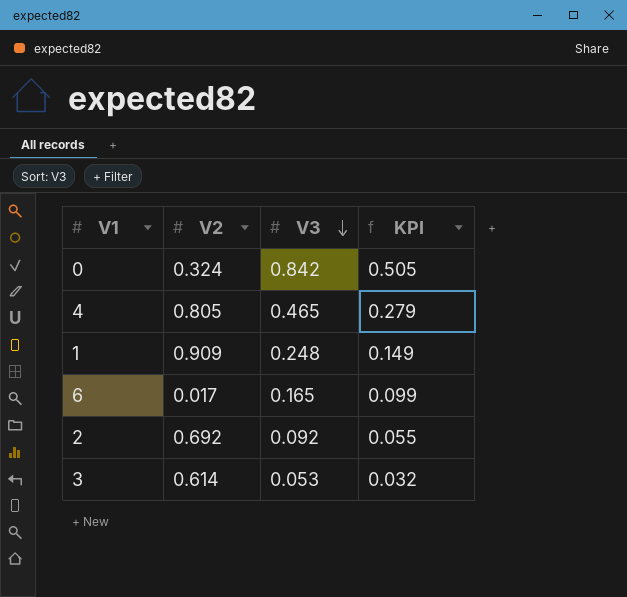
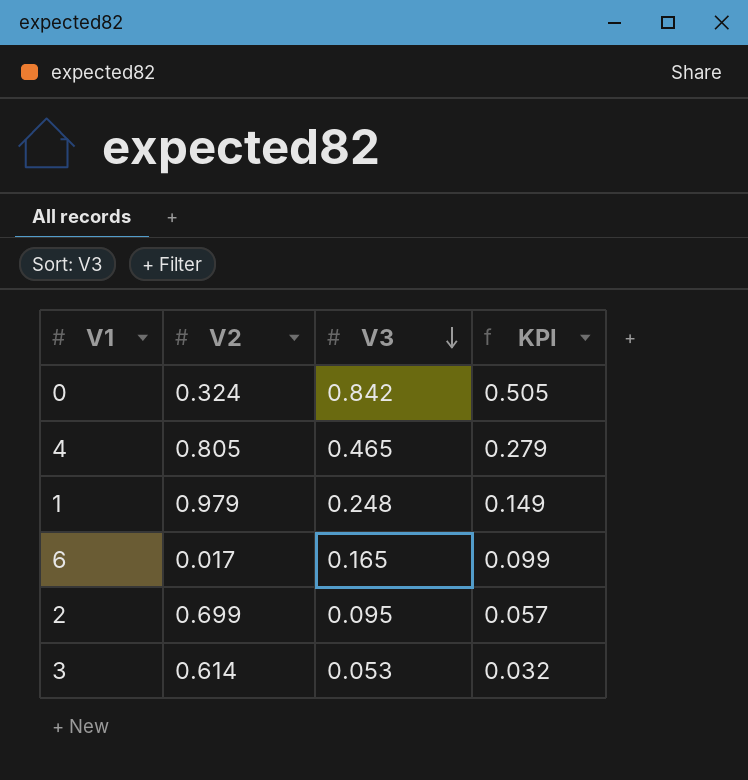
1 | V2: 0.909 -> 0.979
2 | V2: 0.692 -> 0.699
2 | V3: 0.092 -> 0.095
2 | KPI: 0.055 -> 0.057

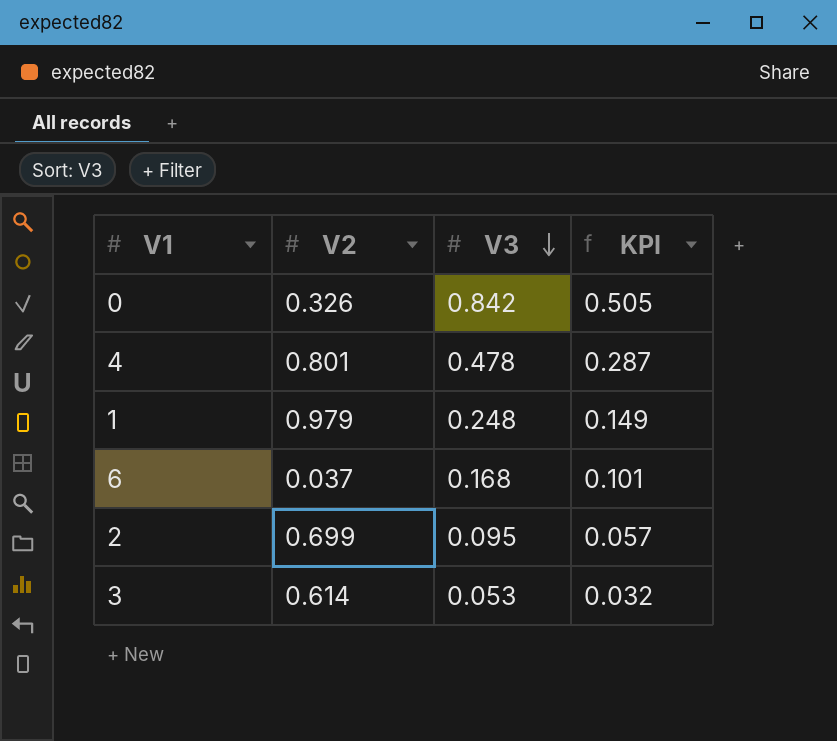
0 | V2: 0.324 -> 0.326
4 | V2: 0.805 -> 0.801
4 | V3: 0.465 -> 0.478
4 | KPI: 0.279 -> 0.287
6 | V2: 0.017 -> 0.037
6 | V3: 0.165 -> 0.168
6 | KPI: 0.099 -> 0.101

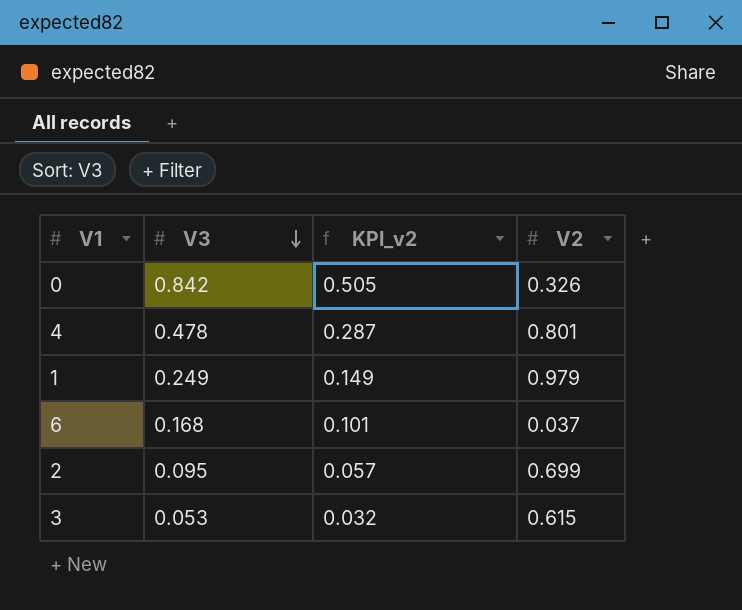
column name: KPI -> KPI_v2
column V2 | position: 2 -> 4
1 | V3: 0.248 -> 0.249
3 | V2: 0.614 -> 0.615

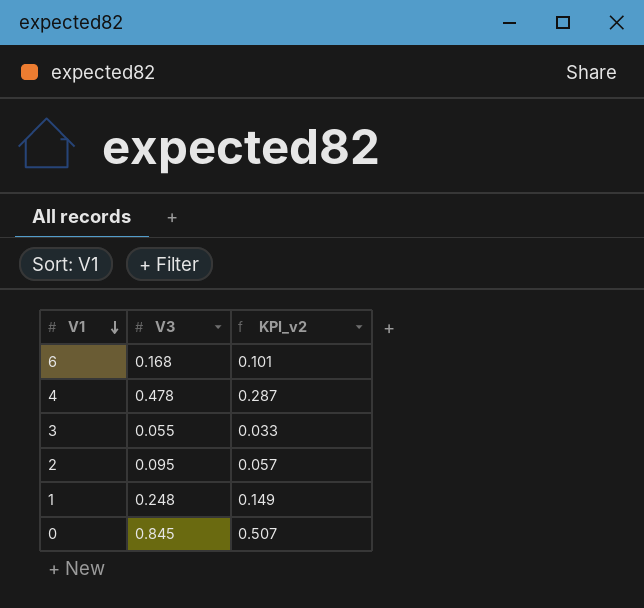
row order: V3 descending -> V1 descending
column V2 | position: 4 -> none
3 | V3: 0.053 -> 0.055
3 | KPI_v2: 0.032 -> 0.033
1 | V3: 0.249 -> 0.248
0 | V3: 0.842 -> 0.845
0 | KPI_v2: 0.505 -> 0.507

